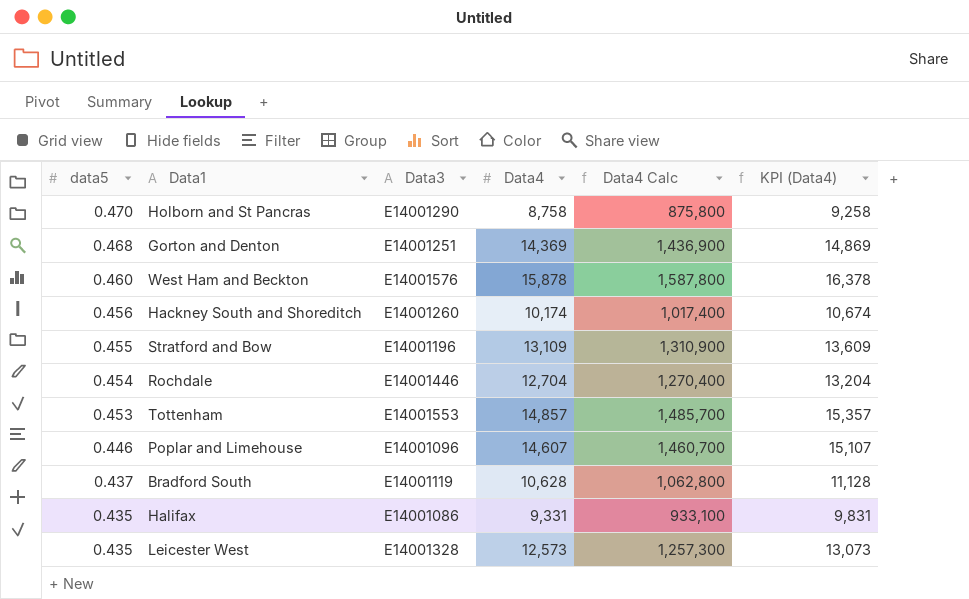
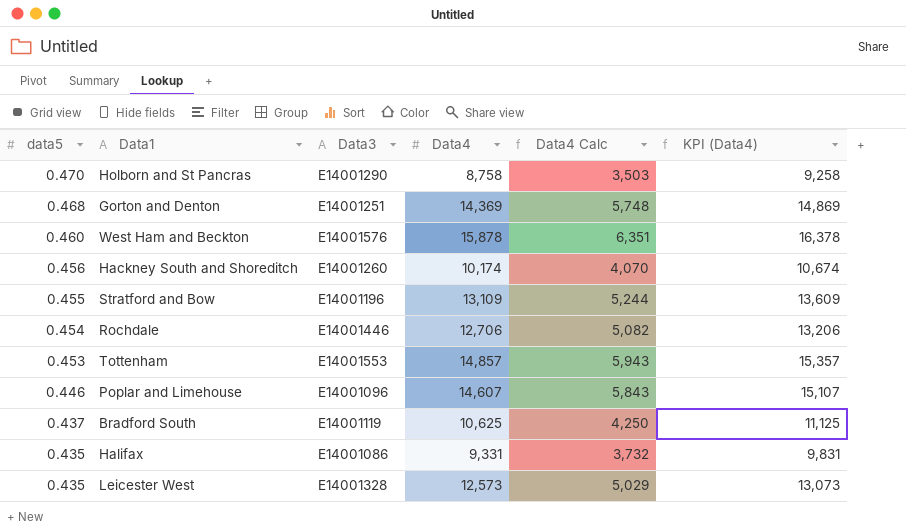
column Data4 Calc | formula: [Data4] * 100 -> [Data4] * 0.4
Rochdale | Data4: 12,704 -> 12,706
Rochdale | KPI (Data4): 13,204 -> 13,206
Bradford South | Data4: 10,628 -> 10,625
Bradford South | KPI (Data4): 11,128 -> 11,125

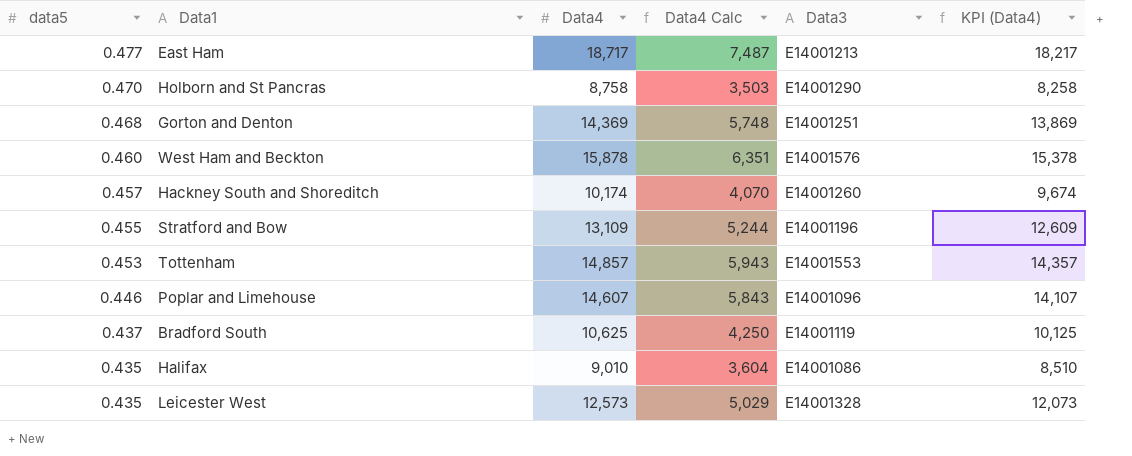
column Data3 | position: 3 -> 5
column KPI (Data4) | formula: [Data4] + 500 -> [Data4] - 500
row Rochdale: 0.454 | E14001446 | 12,706 | 5,082 | 13,206 -> none
row East Ham: none -> 0.477 | 18,717 | 7,487 | E14001213 | 18,217
Hackney South and Shoreditch | data5: 0.456 -> 0.457
Halifax | Data4: 9,331 -> 9,010
Halifax | Data4 Calc: 3,732 -> 3,604

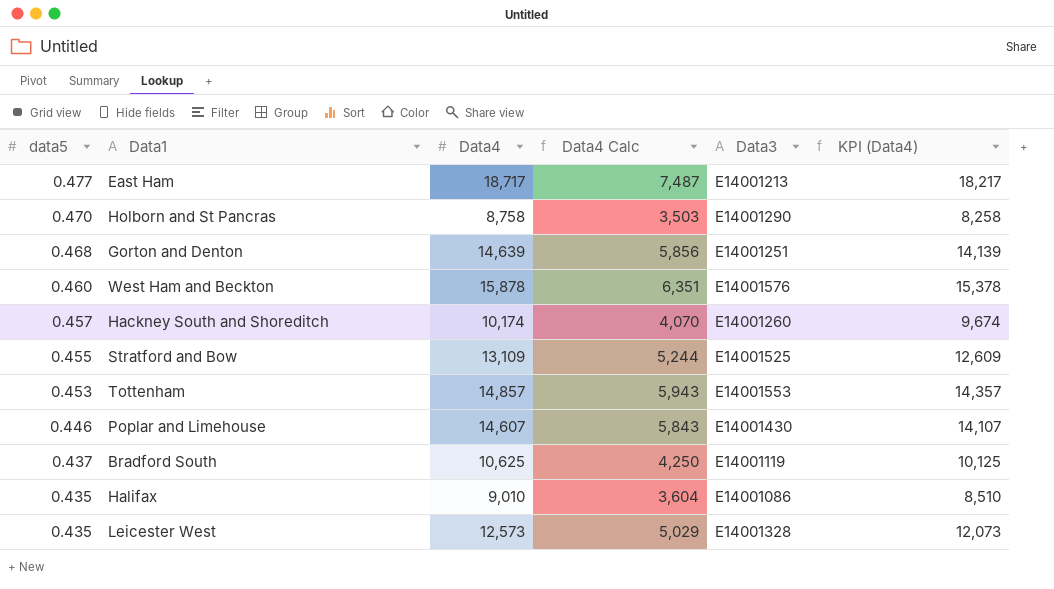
Gorton and Denton | Data4: 14,369 -> 14,639
Gorton and Denton | Data4 Calc: 5,748 -> 5,856
Gorton and Denton | KPI (Data4): 13,869 -> 14,139
Stratford and Bow | Data3: E14001196 -> E14001525
Poplar and Limehouse | Data3: E14001096 -> E14001430

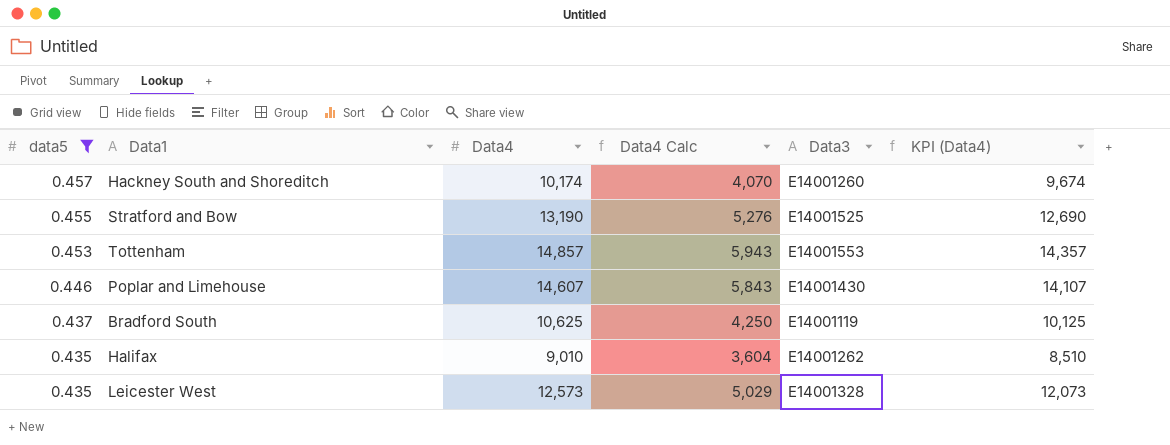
filter: none -> data5 <= 0.457
Stratford and Bow | Data4: 13,109 -> 13,190
Stratford and Bow | Data4 Calc: 5,244 -> 5,276
Stratford and Bow | KPI (Data4): 12,609 -> 12,690
Halifax | Data3: E14001086 -> E14001262

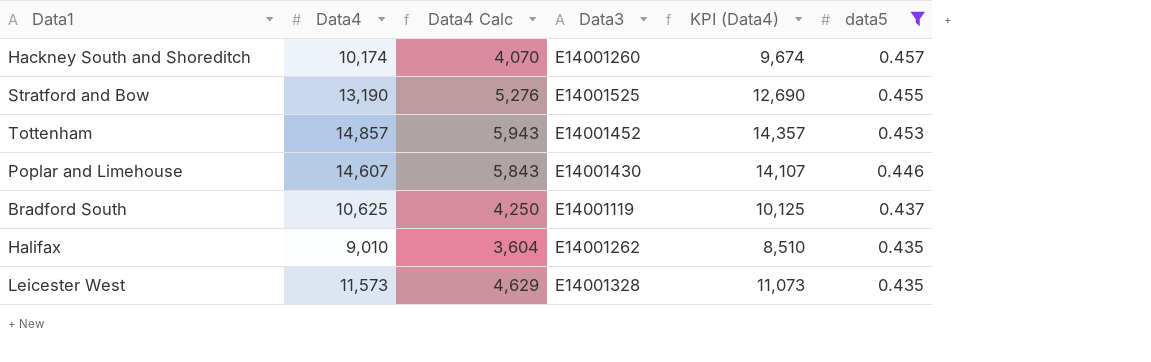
column data5 | position: 1 -> 6
Tottenham | Data3: E14001553 -> E14001452
Leicester West | Data4: 12,573 -> 11,573
Leicester West | Data4 Calc: 5,029 -> 4,629
Leicester West | KPI (Data4): 12,073 -> 11,073

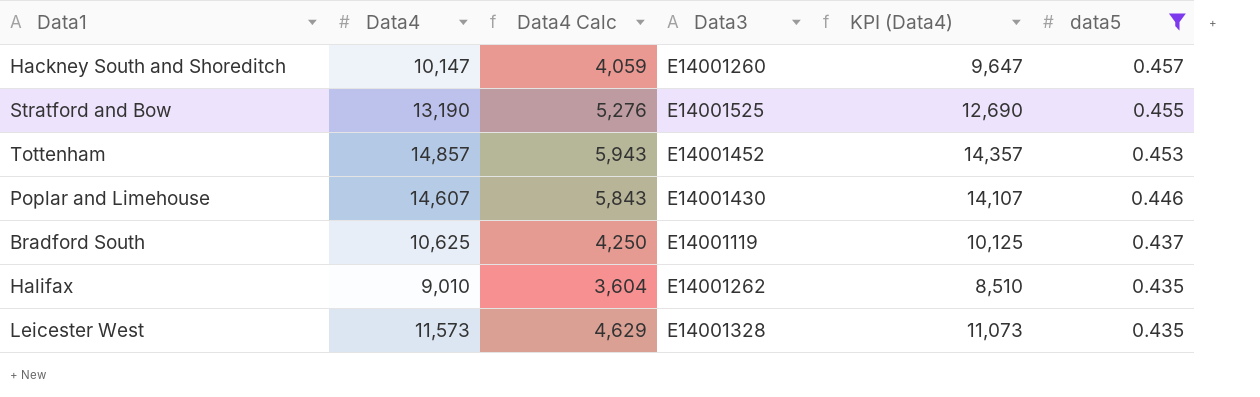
Hackney South and Shoreditch | Data4: 10,174 -> 10,147
Hackney South and Shoreditch | Data4 Calc: 4,070 -> 4,059
Hackney South and Shoreditch | KPI (Data4): 9,674 -> 9,647

